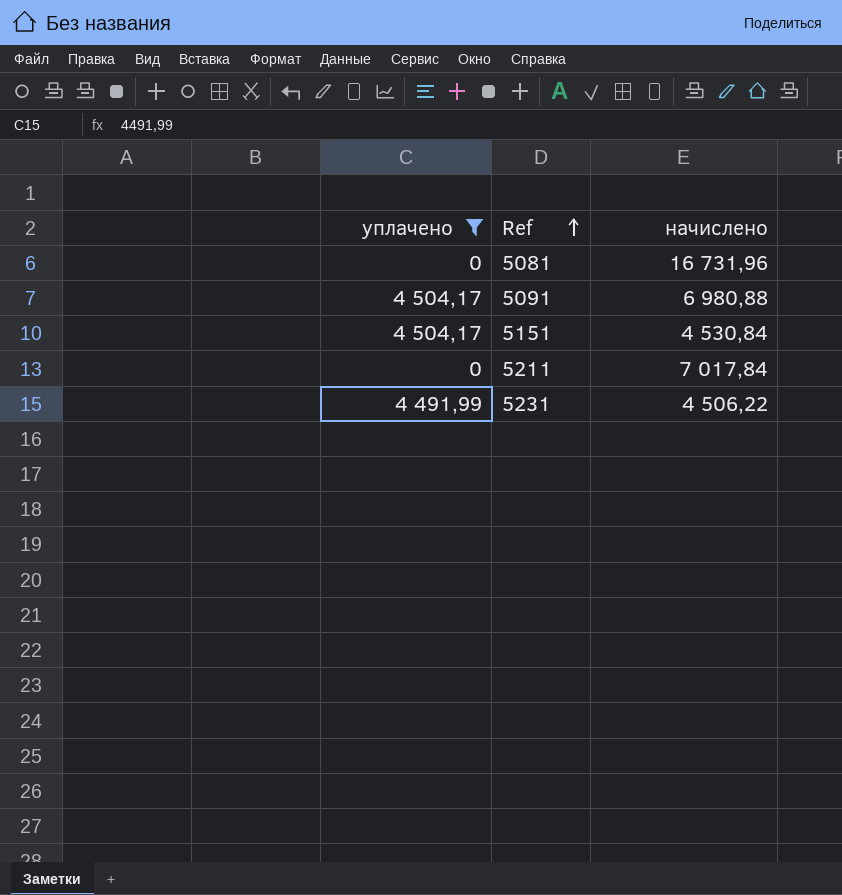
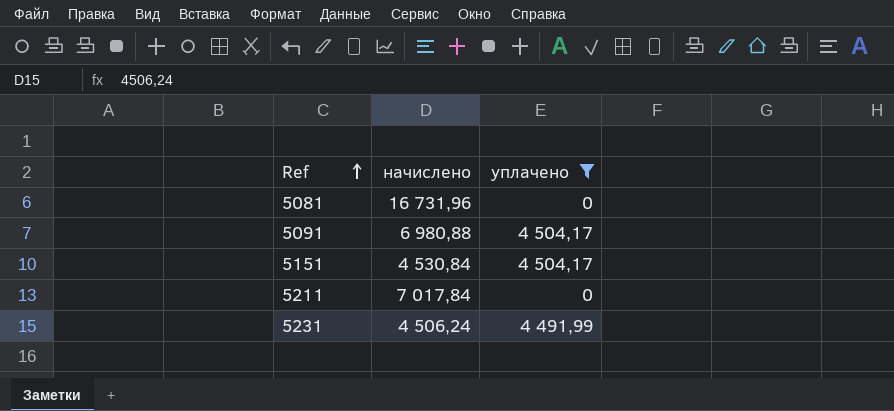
column уплачено | position: 1 -> 3
5231 | начислено: 4 506,22 -> 4 506,24

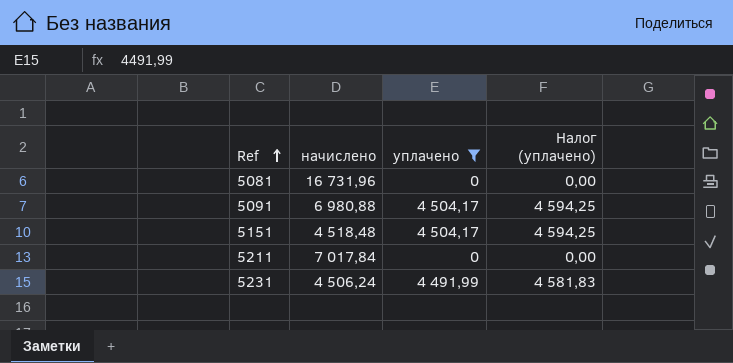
column Налог (уплачено) | formula: none -> [уплачено] * 1,02
5151 | начислено: 4 530,84 -> 4 518,48

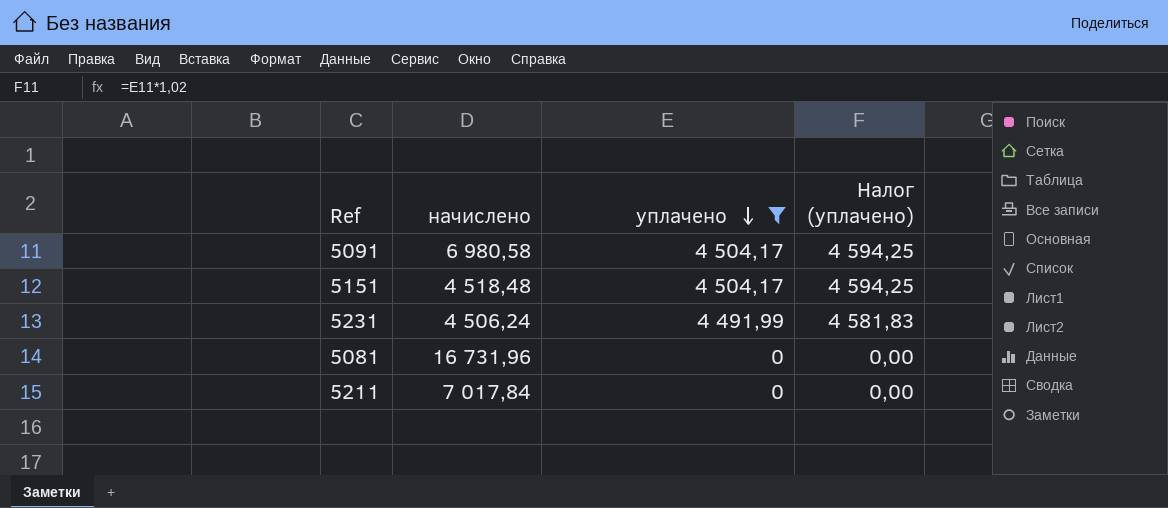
row order: Ref ascending -> уплачено descending
5091 | начислено: 6 980,88 -> 6 980,58

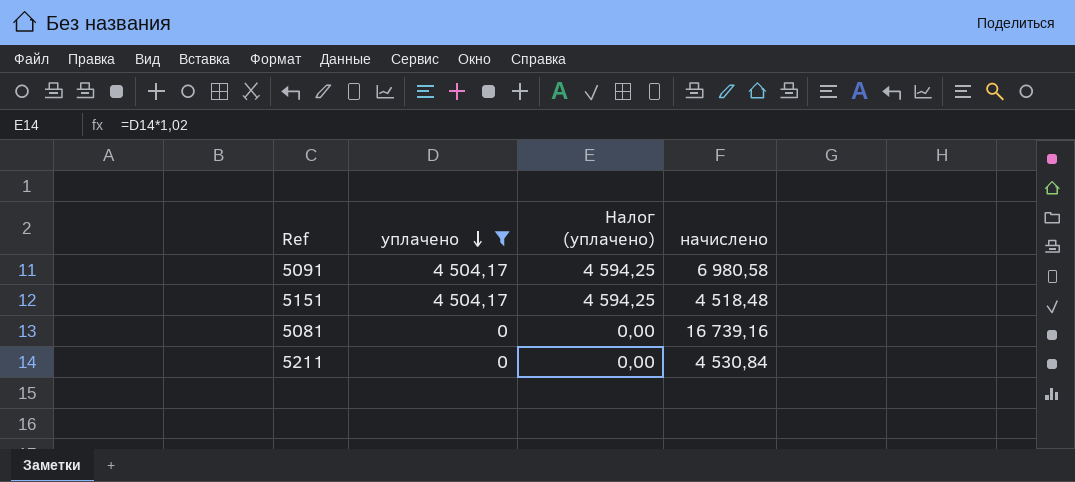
column начислено | position: 2 -> 4
row 5231: 4 506,24 | 4 491,99 | 4 581,83 -> none
5081 | начислено: 16 731,96 -> 16 739,16
5211 | начислено: 7 017,84 -> 4 530,84

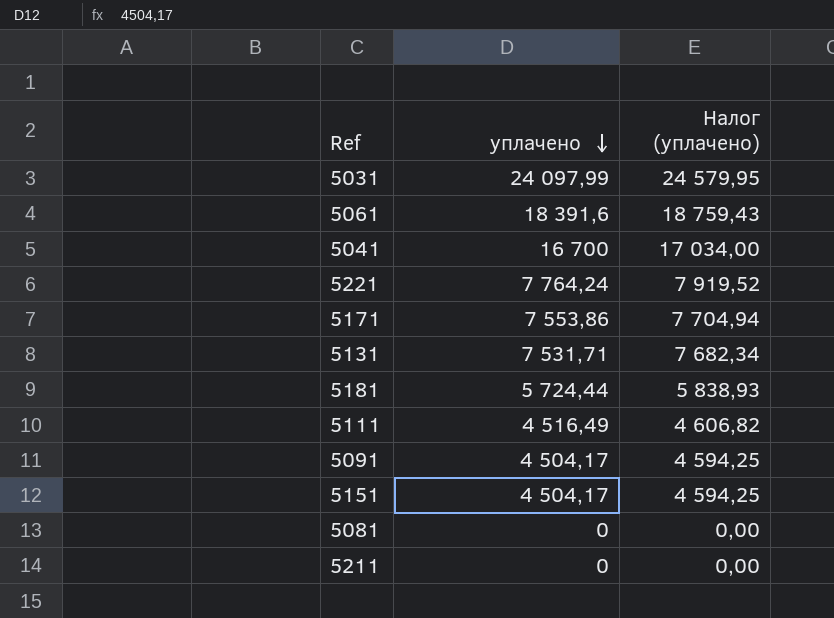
filter: уплачено <= 4 504,17 -> none
column начислено | position: 4 -> none

